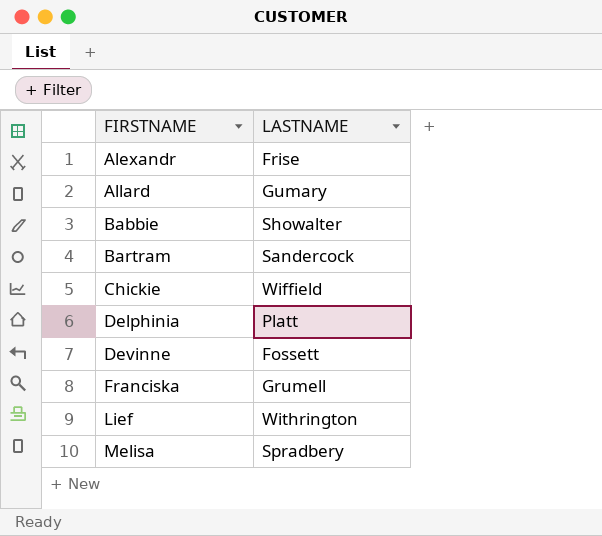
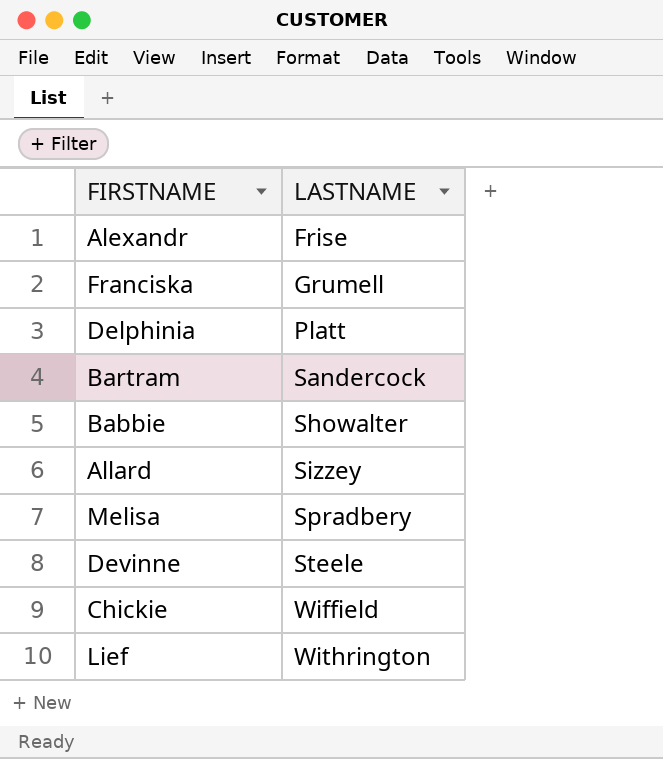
row order: FIRSTNAME ascending -> LASTNAME ascending
Allard | LASTNAME: Gumary -> Sizzey
Devinne | LASTNAME: Fossett -> Steele

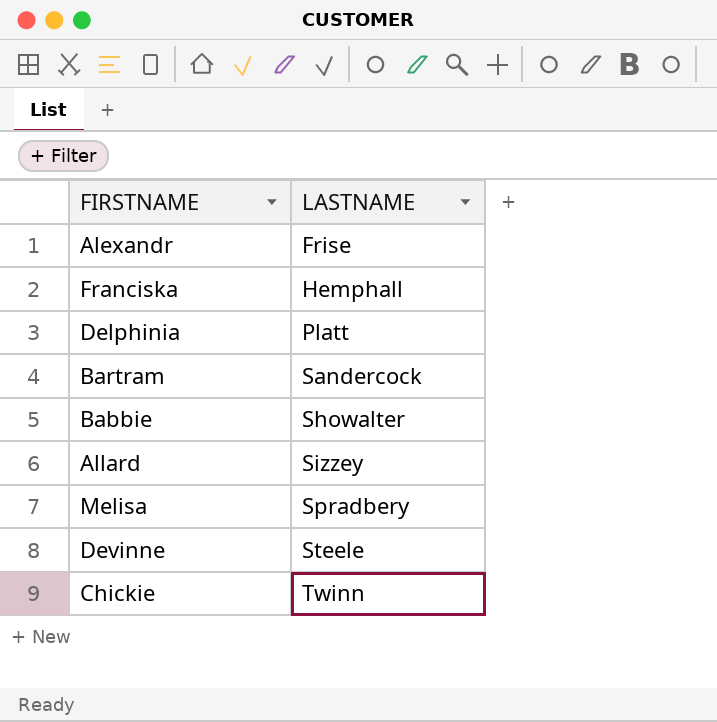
row Lief: Withrington -> none
Franciska | LASTNAME: Grumell -> Hemphall
Chickie | LASTNAME: Wiffield -> Twinn

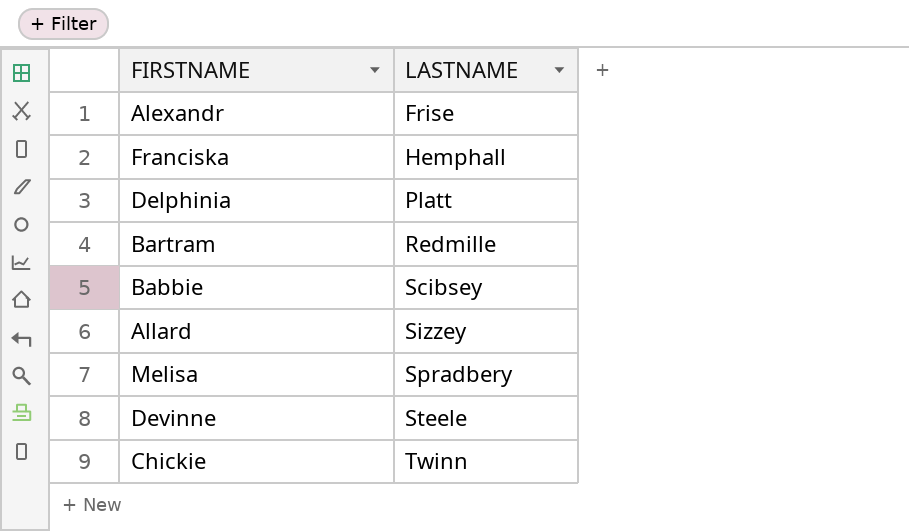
Bartram | LASTNAME: Sandercock -> Redmille
Babbie | LASTNAME: Showalter -> Scibsey

